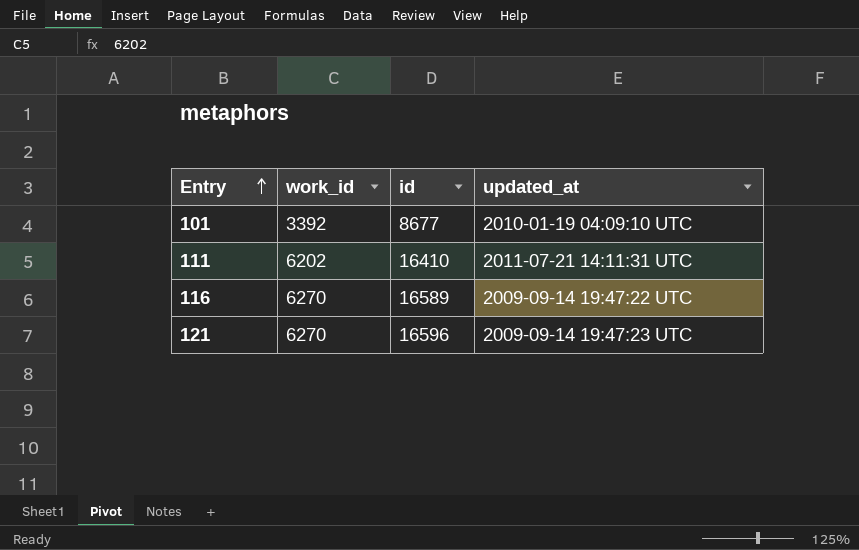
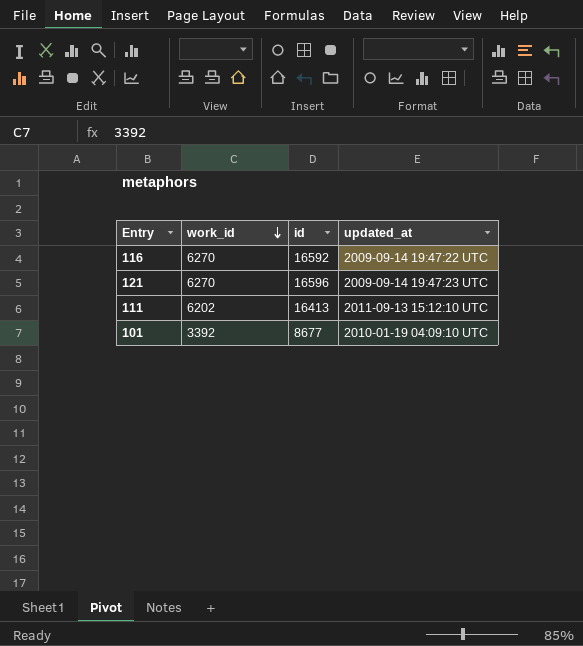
row order: Entry ascending -> work_id descending
116 | id: 16589 -> 16592
111 | id: 16410 -> 16413
111 | updated_at: 2011-07-21 14:11:31 UTC -> 2011-09-13 15:12:10 UTC

